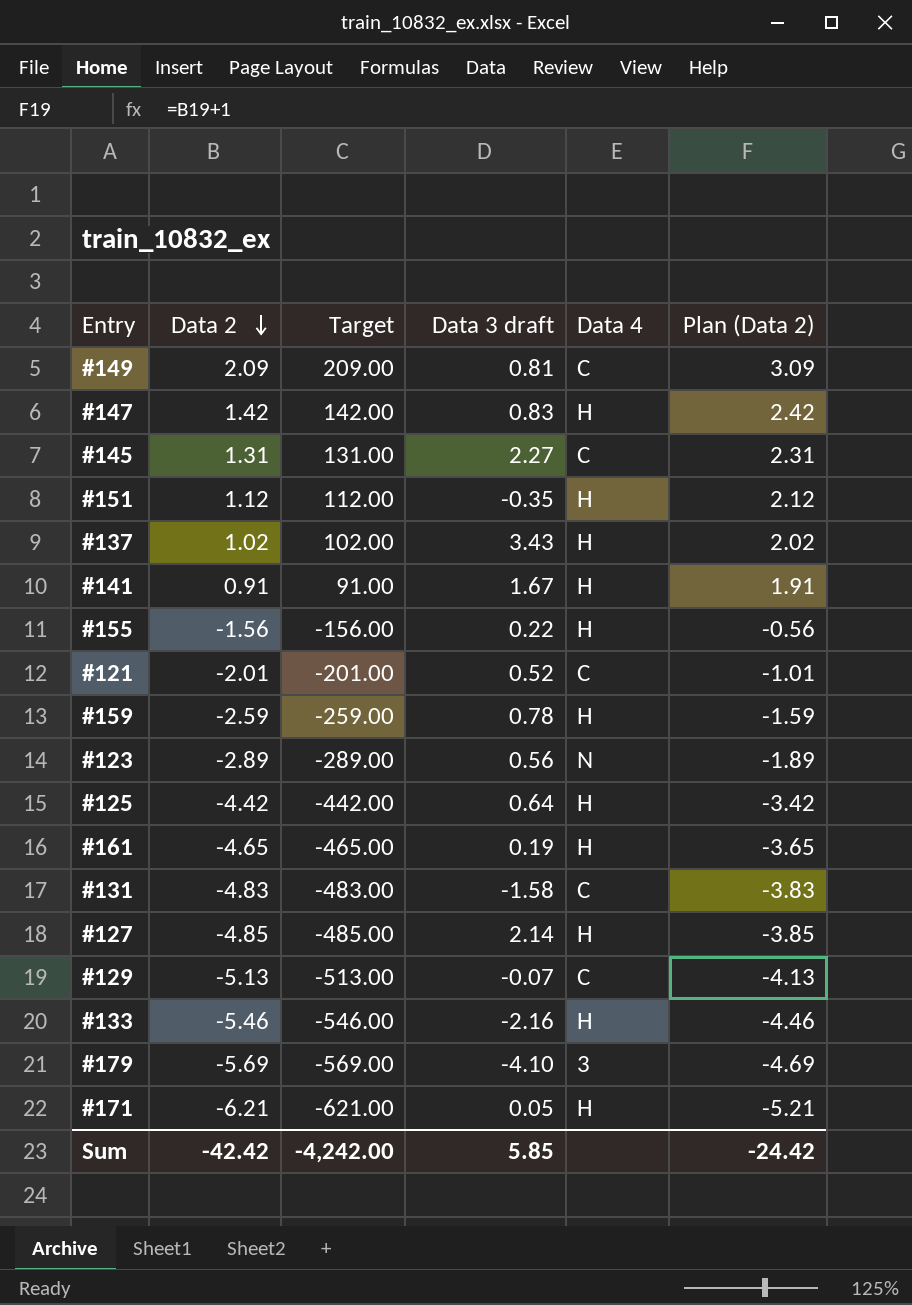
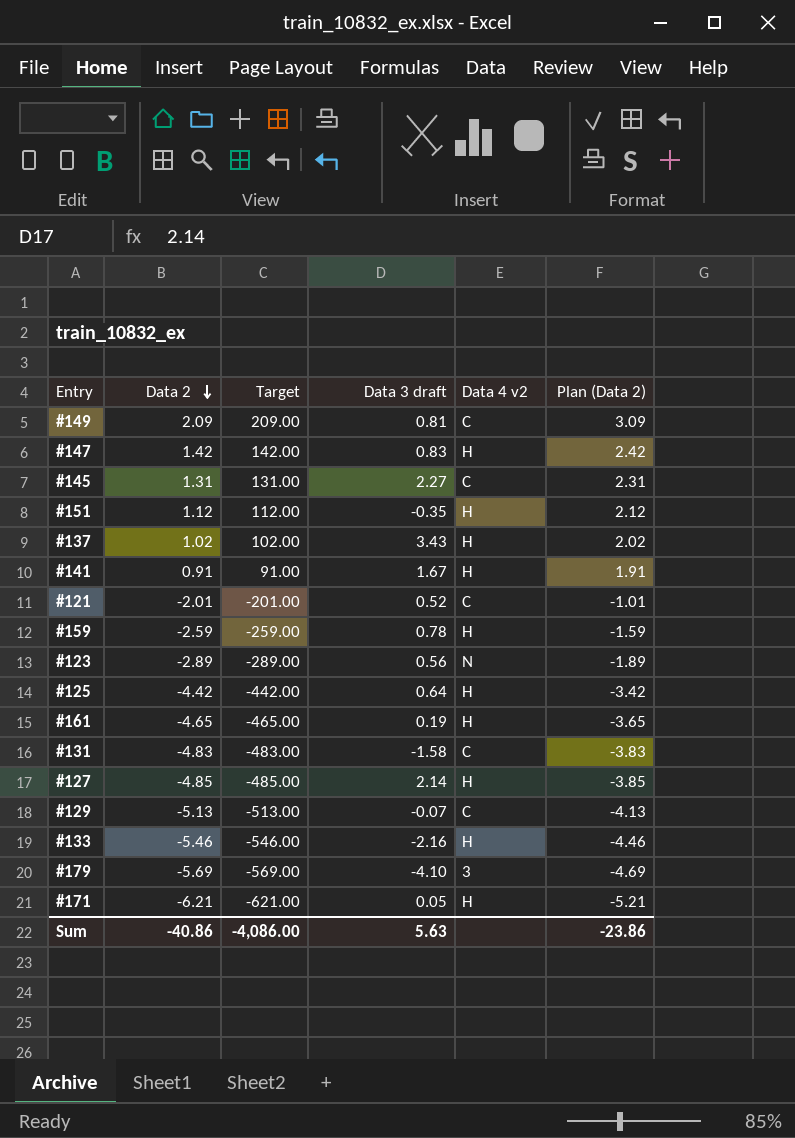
column name: Data 4 -> Data 4 v2
row #155: -1.56 | -156.00 | 0.22 | H | -0.56 -> none
Sum | Data 2: -42.42 -> -40.86
Sum | Target: -4,242.00 -> -4,086.00
Sum | Data 3 draft: 5.85 -> 5.63
Sum | Plan (Data 2): -24.42 -> -23.86

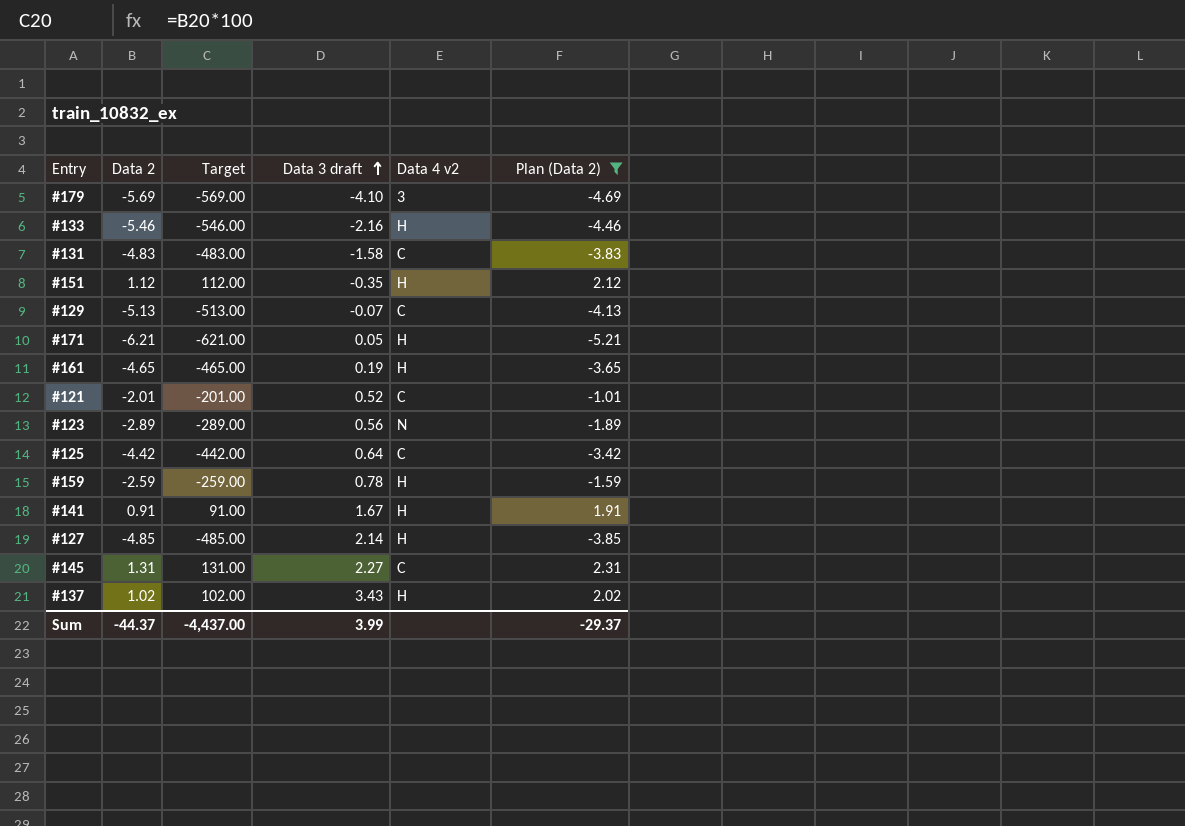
filter: none -> Plan (Data 2) <= 2.31
row order: Data 2 descending -> Data 3 draft ascending
#125 | Data 4 v2: H -> C
Sum | Data 2: -40.86 -> -44.37
Sum | Target: -4,086.00 -> -4,437.00
Sum | Data 3 draft: 5.63 -> 3.99
Sum | Plan (Data 2): -23.86 -> -29.37

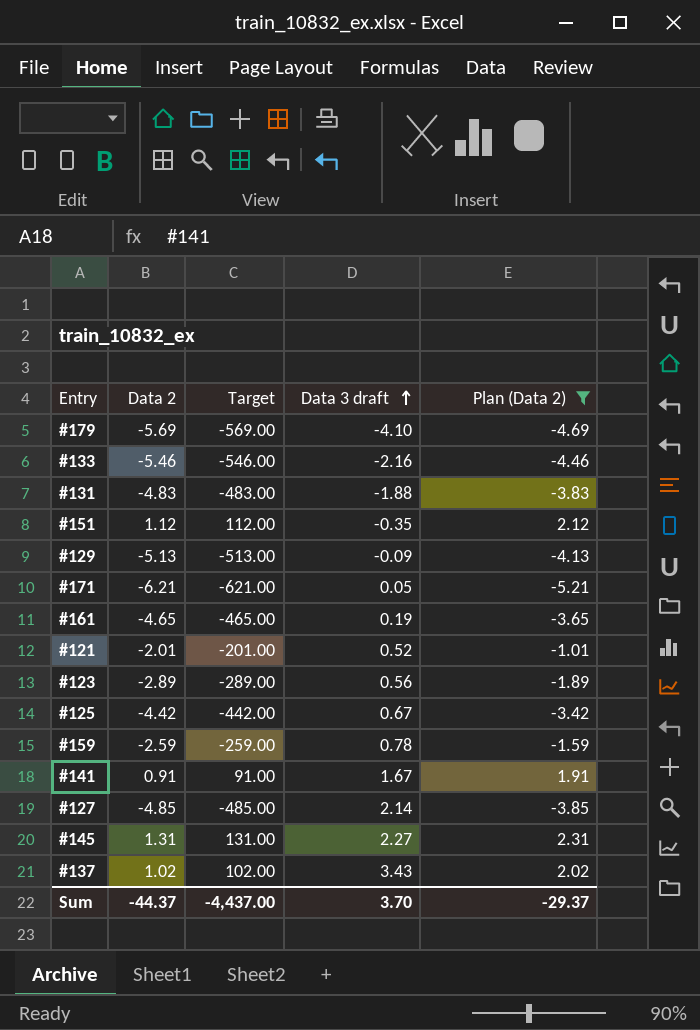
column Data 4 v2 | position: 5 -> none
#131 | Data 3 draft: -1.58 -> -1.88
#129 | Data 3 draft: -0.07 -> -0.09
#125 | Data 3 draft: 0.64 -> 0.67
Sum | Data 3 draft: 3.99 -> 3.70

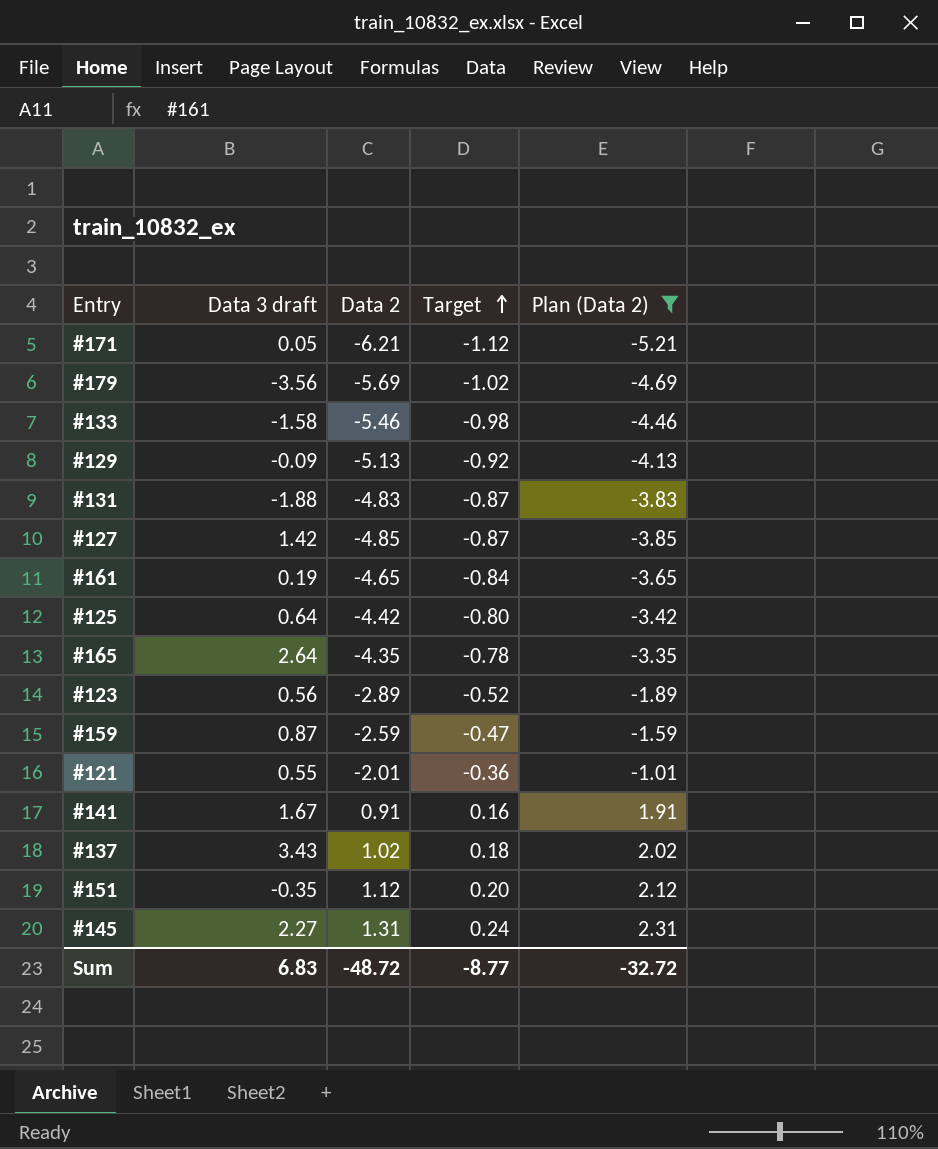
row order: Data 3 draft ascending -> Target ascending
column Data 3 draft | position: 4 -> 2
column Target | formula: [Data 2] * 100 -> [Data 2] * 0.18
#179 | Data 3 draft: -4.10 -> -3.56
#133 | Data 3 draft: -2.16 -> -1.58
#127 | Data 3 draft: 2.14 -> 1.42
#125 | Data 3 draft: 0.67 -> 0.64
row #165: none -> 2.64 | -4.35 | -0.78 | -3.35
#159 | Data 3 draft: 0.78 -> 0.87
#121 | Data 3 draft: 0.52 -> 0.55
Sum | Data 3 draft: 3.70 -> 6.83
Sum | Data 2: -44.37 -> -48.72
Sum | Target: -4,437.00 -> -8.77
Sum | Plan (Data 2): -29.37 -> -32.72

